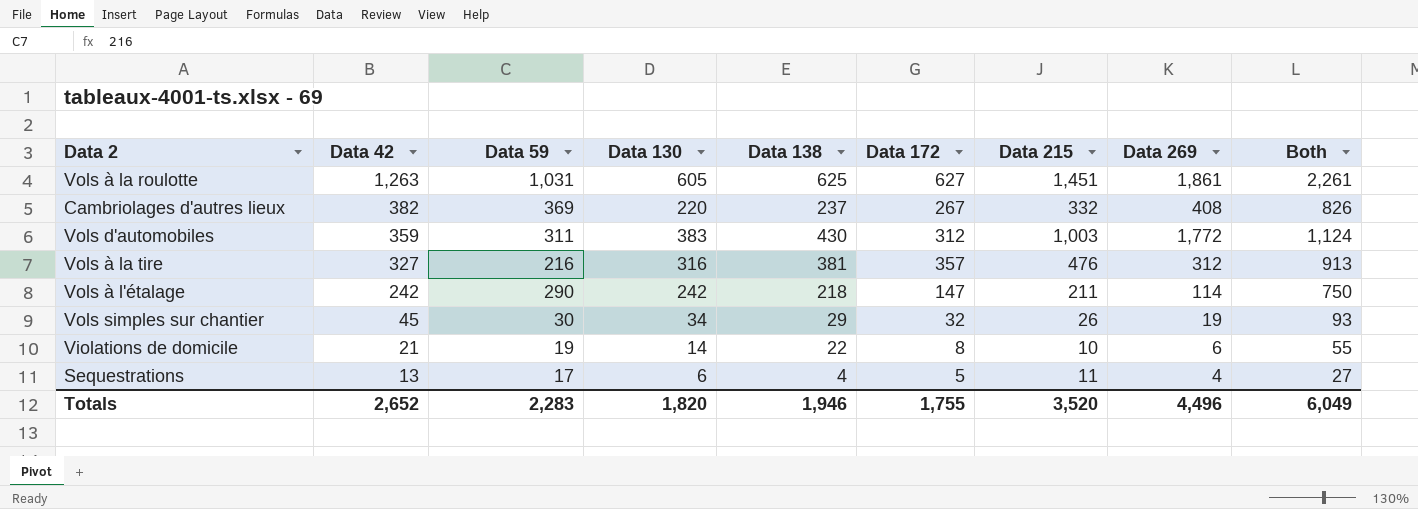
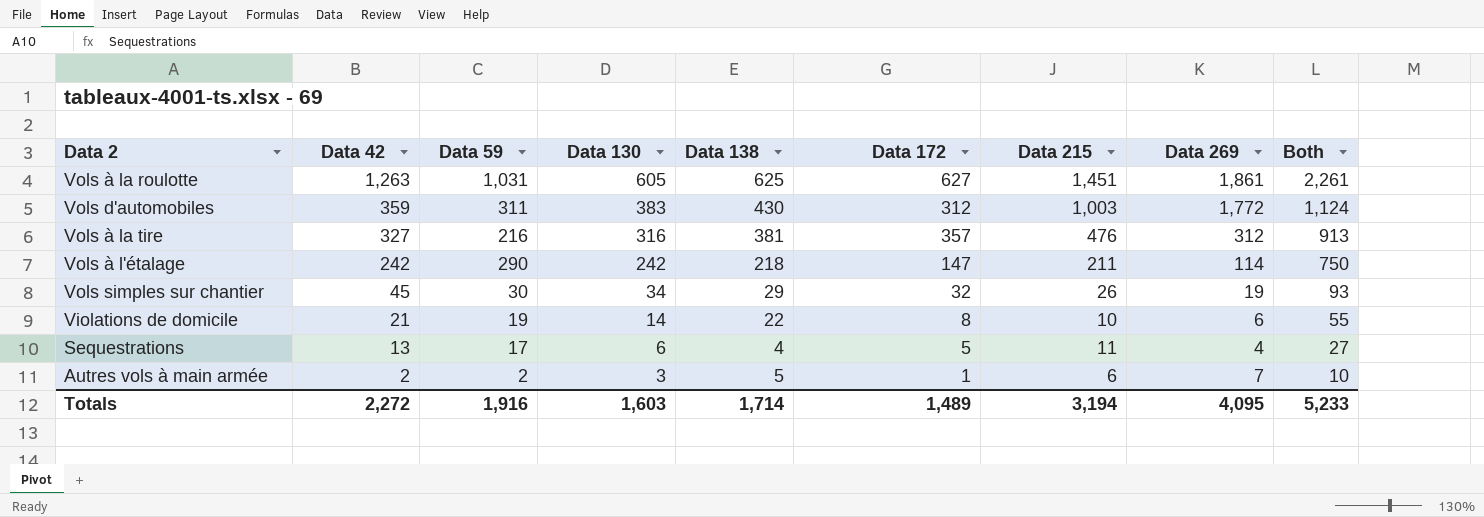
row Cambriolages d'autres lieux: 382 | 369 | 220 | 237 | 267 | 332 | 408 | 826 -> none
row Autres vols à main armée: none -> 2 | 2 | 3 | 5 | 1 | 6 | 7 | 10
Totals | Data 42: 2,652 -> 2,272
Totals | Data 59: 2,283 -> 1,916
Totals | Data 130: 1,820 -> 1,603
Totals | Data 138: 1,946 -> 1,714
Totals | Data 172: 1,755 -> 1,489
Totals | Data 215: 3,520 -> 3,194
Totals | Data 269: 4,496 -> 4,095
Totals | Both: 6,049 -> 5,233

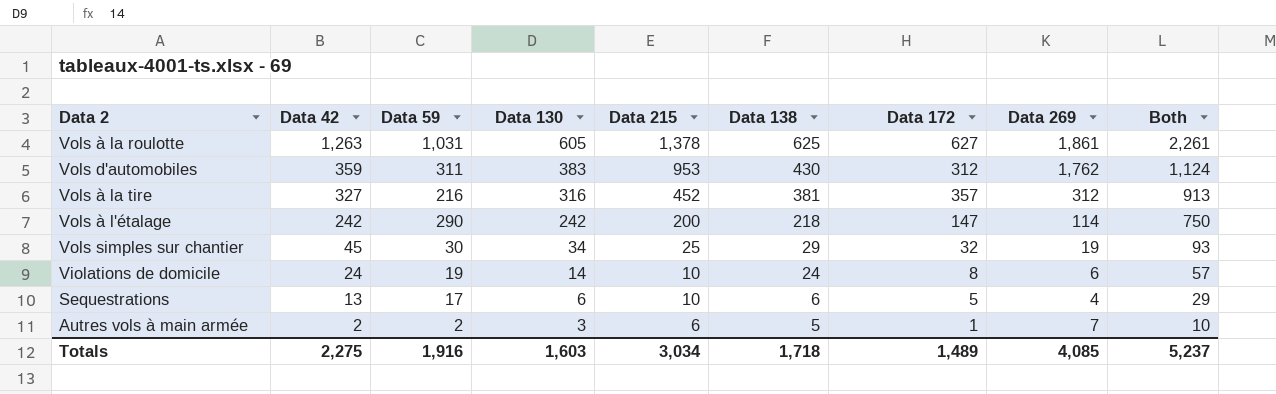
column Data 215 | position: 7 -> 5
Vols à la roulotte | Data 215: 1,451 -> 1,378
Vols d'automobiles | Data 215: 1,003 -> 953
Vols d'automobiles | Data 269: 1,772 -> 1,762
Vols à la tire | Data 215: 476 -> 452
Vols à l'étalage | Data 215: 211 -> 200
Vols simples sur chantier | Data 215: 26 -> 25
Violations de domicile | Data 42: 21 -> 24
Violations de domicile | Data 138: 22 -> 24
Violations de domicile | Both: 55 -> 57
Sequestrations | Data 215: 11 -> 10
Sequestrations | Data 138: 4 -> 6
Sequestrations | Both: 27 -> 29
Totals | Data 42: 2,272 -> 2,275
Totals | Data 215: 3,194 -> 3,034
Totals | Data 138: 1,714 -> 1,718
Totals | Data 269: 4,095 -> 4,085
Totals | Both: 5,233 -> 5,237

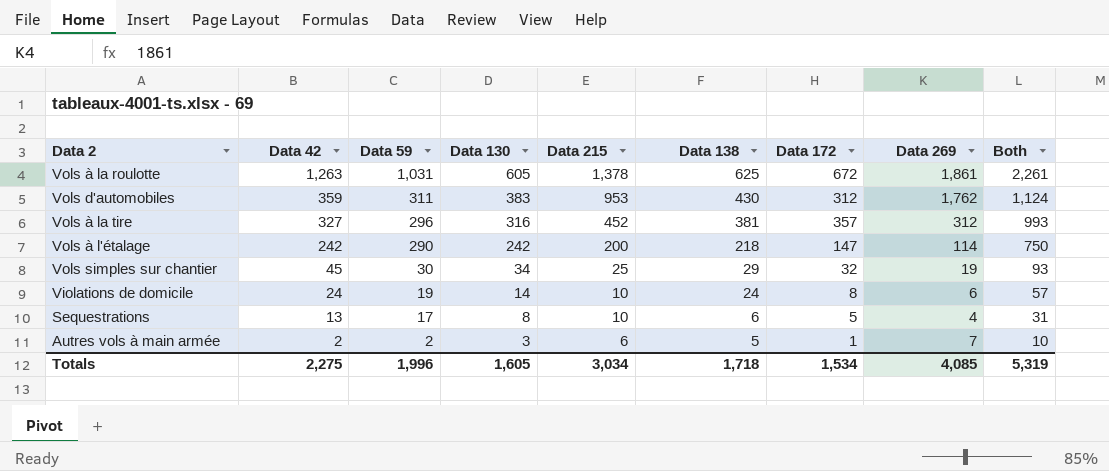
Vols à la roulotte | Data 172: 627 -> 672
Vols à la tire | Data 59: 216 -> 296
Vols à la tire | Both: 913 -> 993
Sequestrations | Data 130: 6 -> 8
Sequestrations | Both: 29 -> 31
Totals | Data 59: 1,916 -> 1,996
Totals | Data 130: 1,603 -> 1,605
Totals | Data 172: 1,489 -> 1,534
Totals | Both: 5,237 -> 5,319

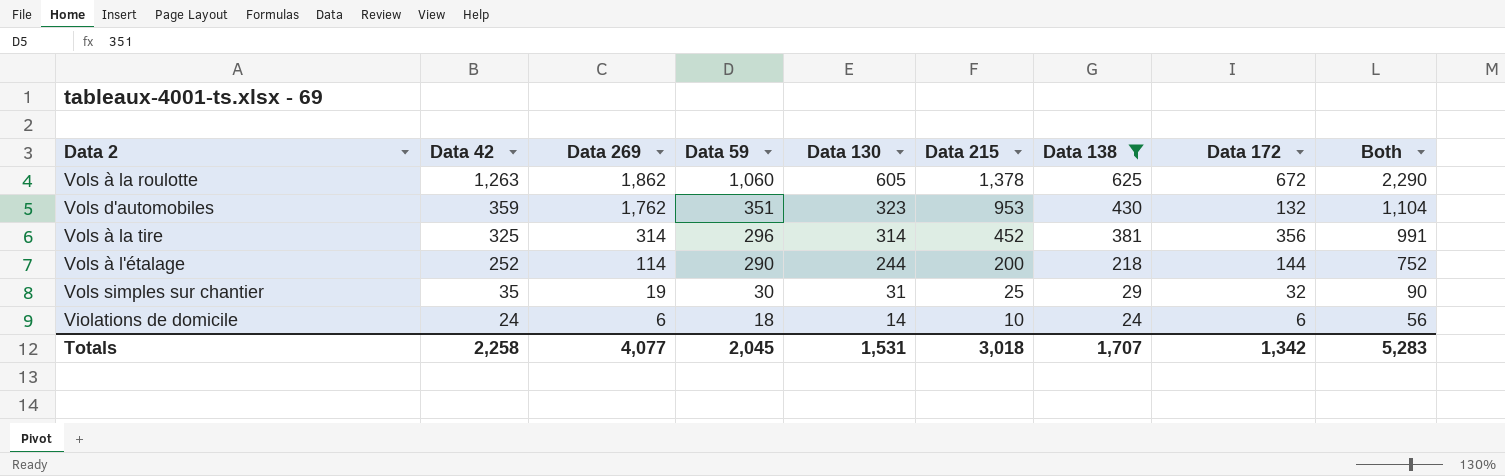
filter: none -> Data 138 >= 24
column Data 269 | position: 8 -> 3
Vols à la roulotte | Data 269: 1,861 -> 1,862
Vols à la roulotte | Data 59: 1,031 -> 1,060
Vols à la roulotte | Both: 2,261 -> 2,290
Vols d'automobiles | Data 59: 311 -> 351
Vols d'automobiles | Data 130: 383 -> 323
Vols d'automobiles | Data 172: 312 -> 132
Vols d'automobiles | Both: 1,124 -> 1,104
Vols à la tire | Data 42: 327 -> 325
Vols à la tire | Data 269: 312 -> 314
Vols à la tire | Data 130: 316 -> 314
Vols à la tire | Data 172: 357 -> 356
Vols à la tire | Both: 993 -> 991
Vols à l'étalage | Data 42: 242 -> 252
Vols à l'étalage | Data 130: 242 -> 244
Vols à l'étalage | Data 172: 147 -> 144
Vols à l'étalage | Both: 750 -> 752
Vols simples sur chantier | Data 42: 45 -> 35
Vols simples sur chantier | Data 130: 34 -> 31
Vols simples sur chantier | Both: 93 -> 90
Violations de domicile | Data 59: 19 -> 18
Violations de domicile | Data 172: 8 -> 6
Violations de domicile | Both: 57 -> 56
Totals | Data 42: 2,275 -> 2,258
Totals | Data 269: 4,085 -> 4,077
Totals | Data 59: 1,996 -> 2,045
Totals | Data 130: 1,605 -> 1,531
Totals | Data 215: 3,034 -> 3,018
Totals | Data 138: 1,718 -> 1,707
Totals | Data 172: 1,534 -> 1,342
Totals | Both: 5,319 -> 5,283

